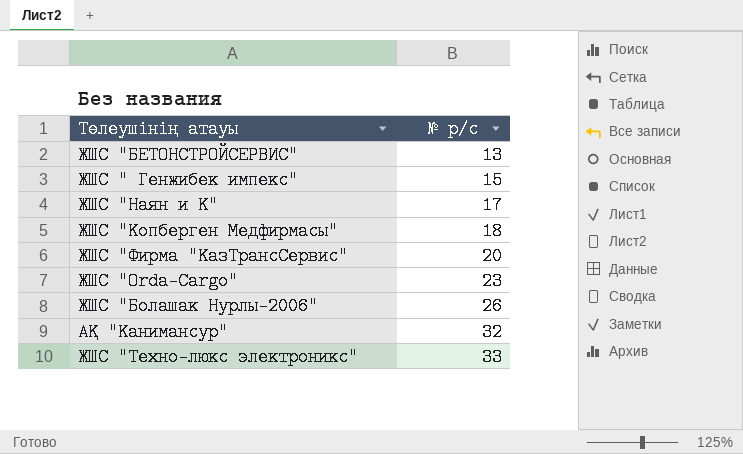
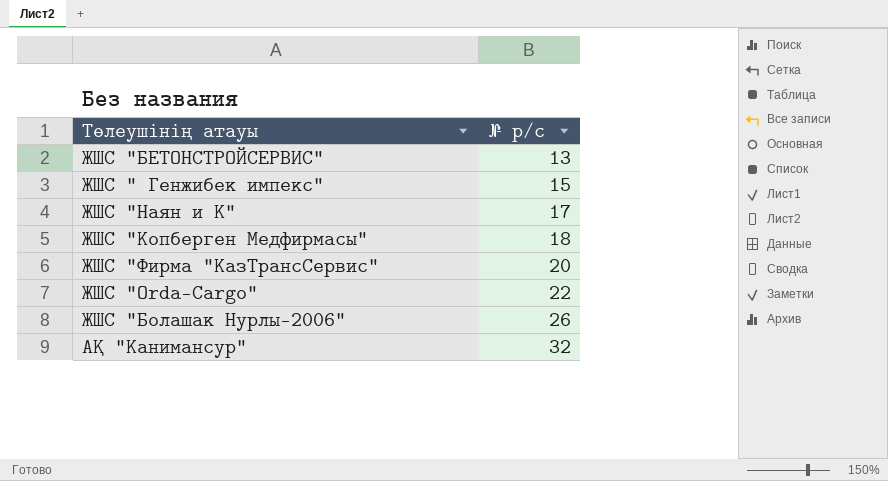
row ЖШС "Техно-люкс электроникс": 33 -> none
ЖШС "Orda-Cargo" | № р/с: 23 -> 22

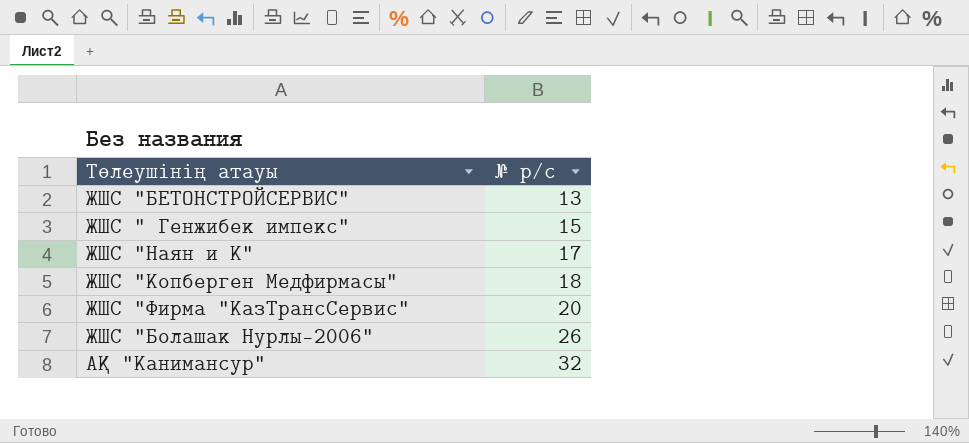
row ЖШС "Orda-Cargo": 22 -> none

